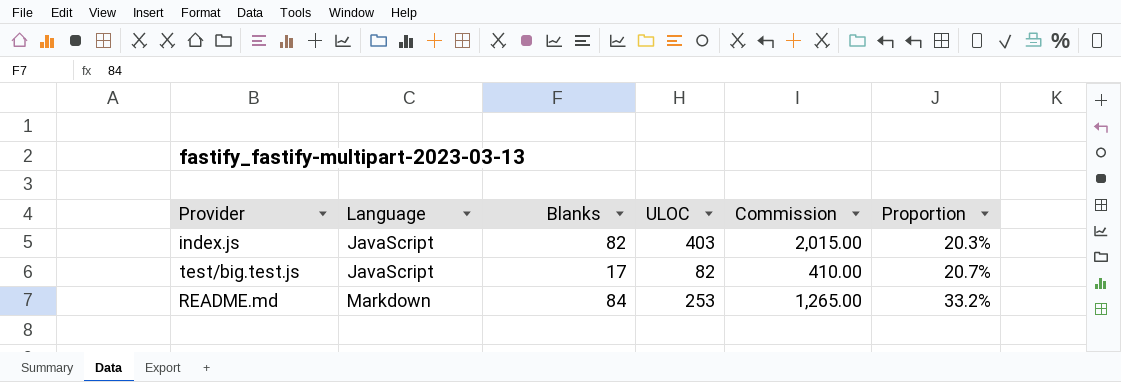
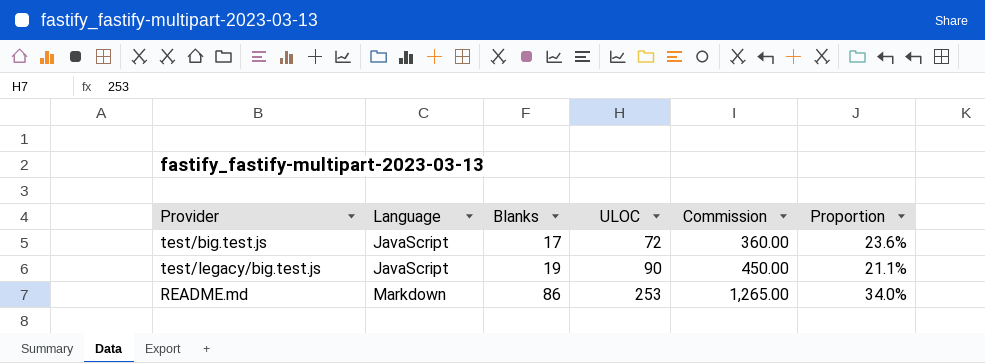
row index.js: JavaScript | 82 | 403 | 2,015.00 | 20.3% -> none
test/big.test.js | ULOC: 82 -> 72
test/big.test.js | Commission: 410.00 -> 360.00
test/big.test.js | Proportion: 20.7% -> 23.6%
row test/legacy/big.test.js: none -> JavaScript | 19 | 90 | 450.00 | 21.1%
README.md | Blanks: 84 -> 86
README.md | Proportion: 33.2% -> 34.0%

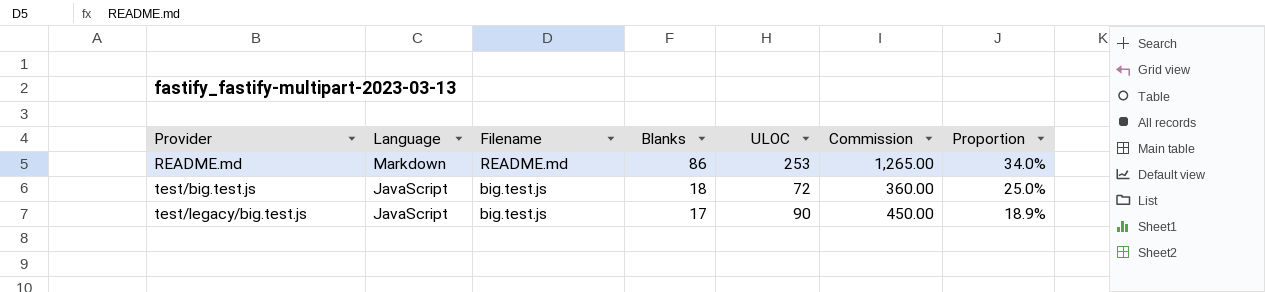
row order: Language ascending -> Provider ascending
column Filename | position: none -> 3
test/big.test.js | Blanks: 17 -> 18
test/big.test.js | Proportion: 23.6% -> 25.0%
test/legacy/big.test.js | Blanks: 19 -> 17
test/legacy/big.test.js | Proportion: 21.1% -> 18.9%

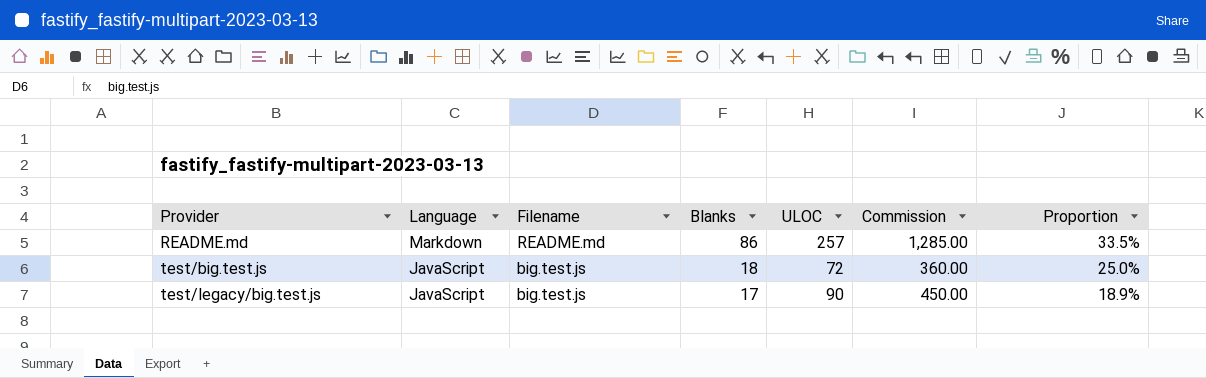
README.md | ULOC: 253 -> 257
README.md | Commission: 1,265.00 -> 1,285.00
README.md | Proportion: 34.0% -> 33.5%

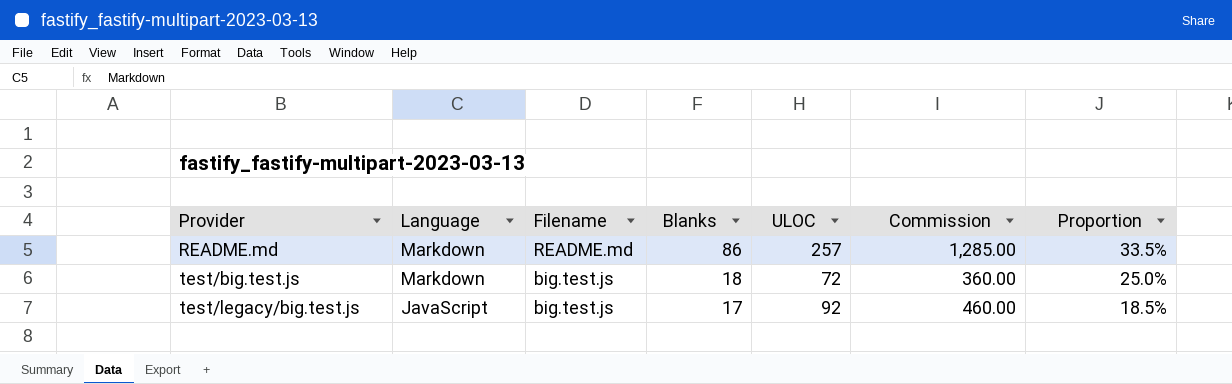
test/big.test.js | Language: JavaScript -> Markdown
test/legacy/big.test.js | ULOC: 90 -> 92
test/legacy/big.test.js | Commission: 450.00 -> 460.00
test/legacy/big.test.js | Proportion: 18.9% -> 18.5%

